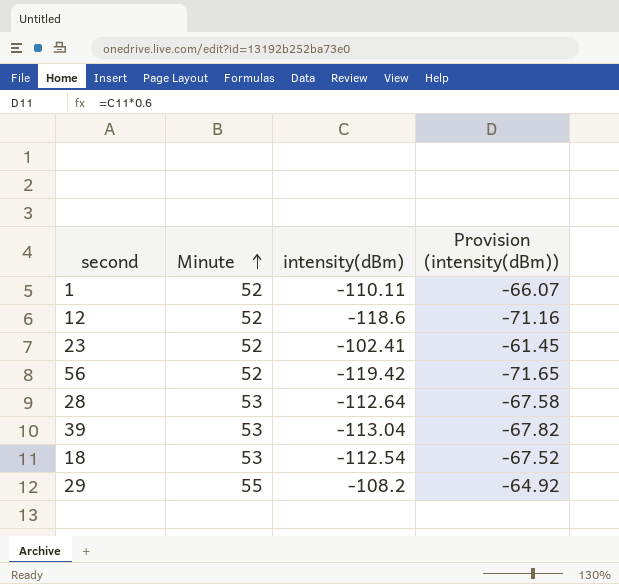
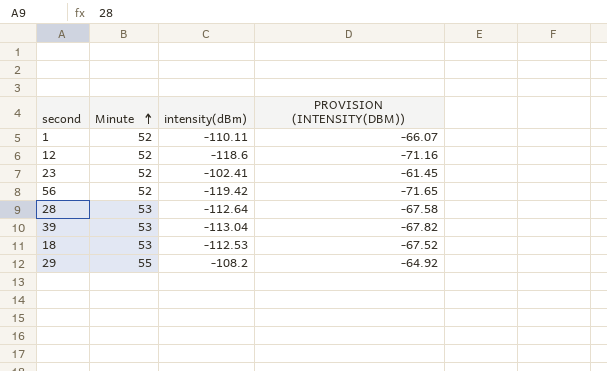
column name: Provision (intensity(dBm)) -> PROVISION (INTENSITY(DBM))
18 | intensity(dBm): -112.54 -> -112.53

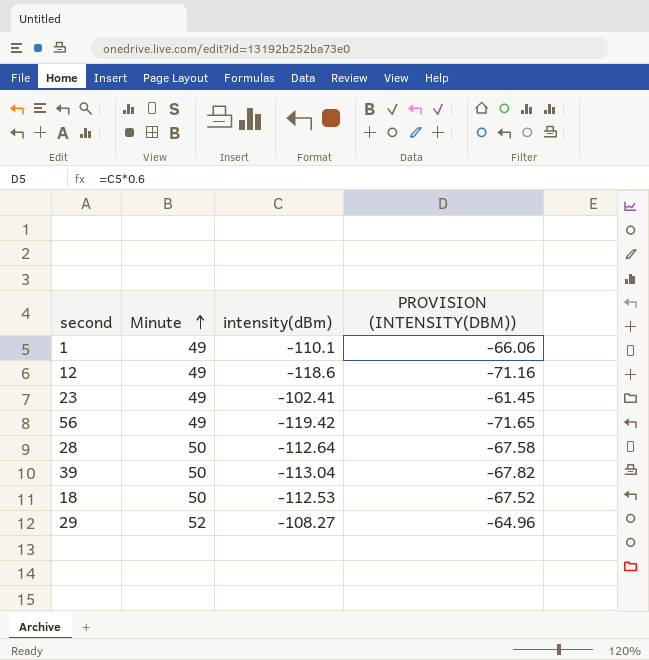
1 | Minute: 52 -> 49
1 | intensity(dBm): -110.11 -> -110.1
1 | PROVISION (INTENSITY(DBM)): -66.07 -> -66.06
12 | Minute: 52 -> 49
23 | Minute: 52 -> 49
56 | Minute: 52 -> 49
28 | Minute: 53 -> 50
39 | Minute: 53 -> 50
18 | Minute: 53 -> 50
29 | Minute: 55 -> 52
29 | intensity(dBm): -108.2 -> -108.27
29 | PROVISION (INTENSITY(DBM)): -64.92 -> -64.96

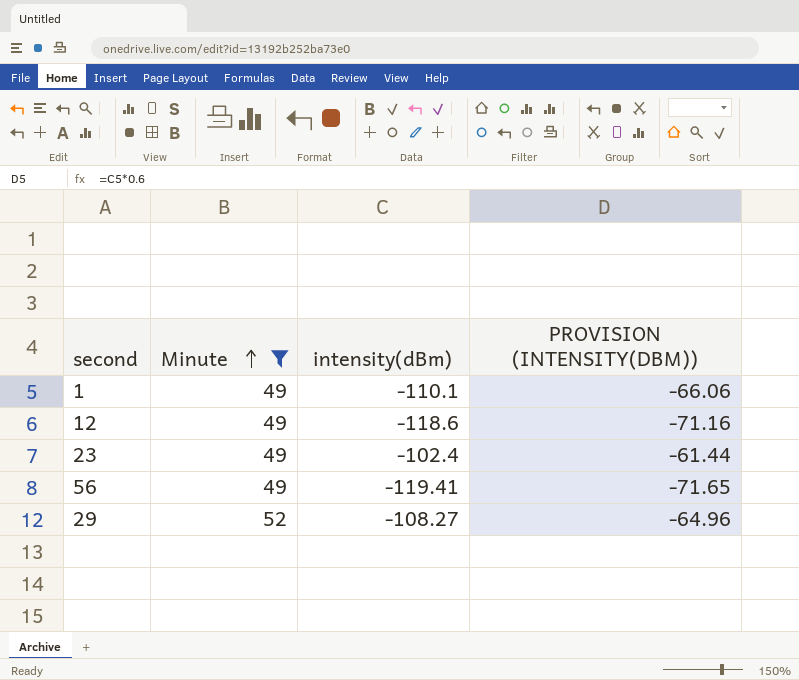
filter: none -> Minute != 50
23 | intensity(dBm): -102.41 -> -102.4
23 | PROVISION (INTENSITY(DBM)): -61.45 -> -61.44
56 | intensity(dBm): -119.42 -> -119.41

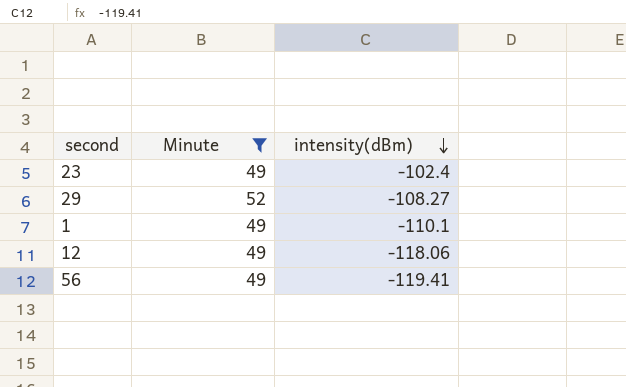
row order: Minute ascending -> intensity(dBm) descending
column PROVISION (INTENSITY(DBM)) | formula: [intensity(dBm)] * 0.6 -> none
12 | intensity(dBm): -118.6 -> -118.06

